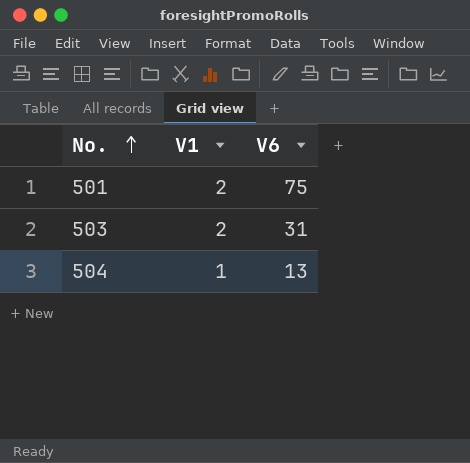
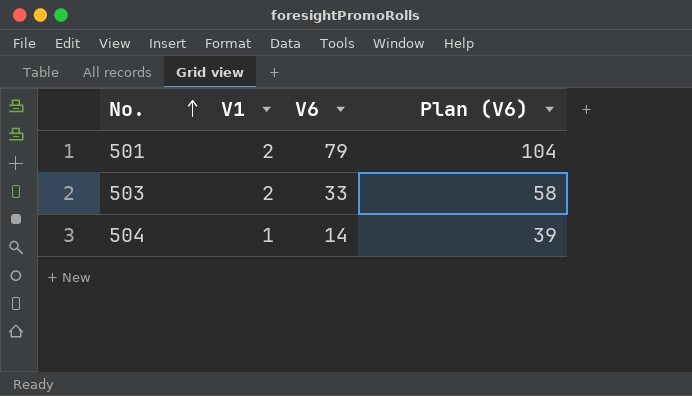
column Plan (V6) | formula: none -> [V6] + 25
501 | V6: 75 -> 79
503 | V6: 31 -> 33
504 | V6: 13 -> 14

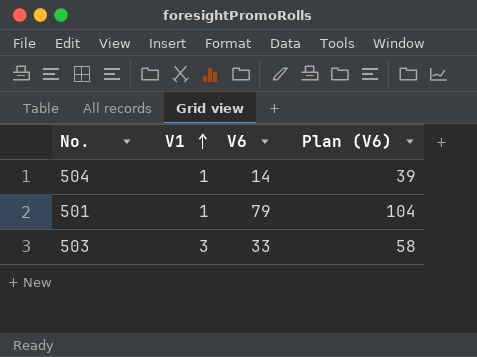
row order: No. ascending -> V1 ascending
501 | V1: 2 -> 1
503 | V1: 2 -> 3

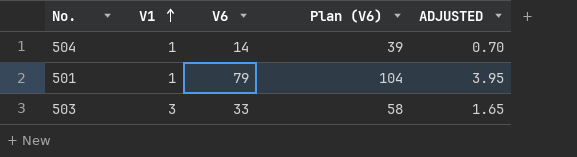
column ADJUSTED | formula: none -> [V6] * 0.05

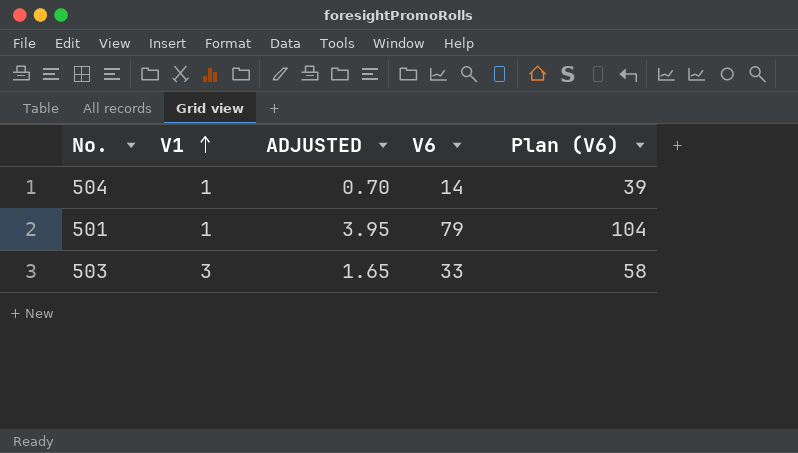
column ADJUSTED | position: 5 -> 3

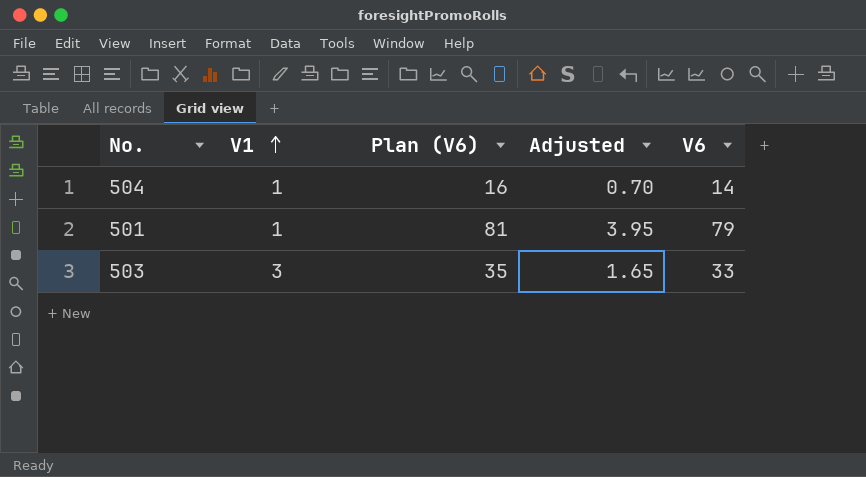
column Plan (V6) | formula: [V6] + 25 -> [V6] + 2
column Plan (V6) | position: 5 -> 3
column name: ADJUSTED -> Adjusted

